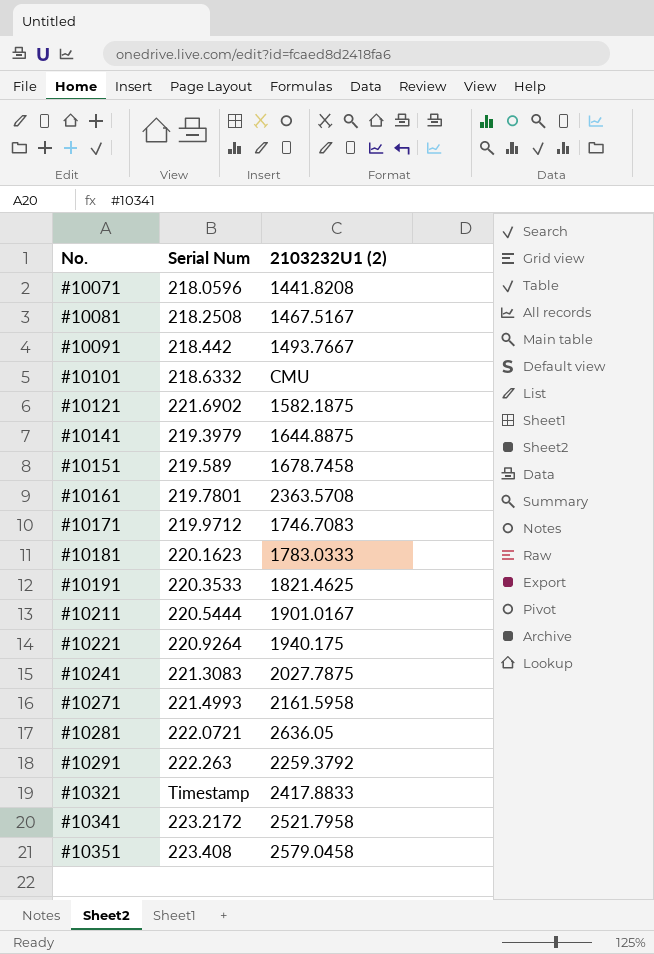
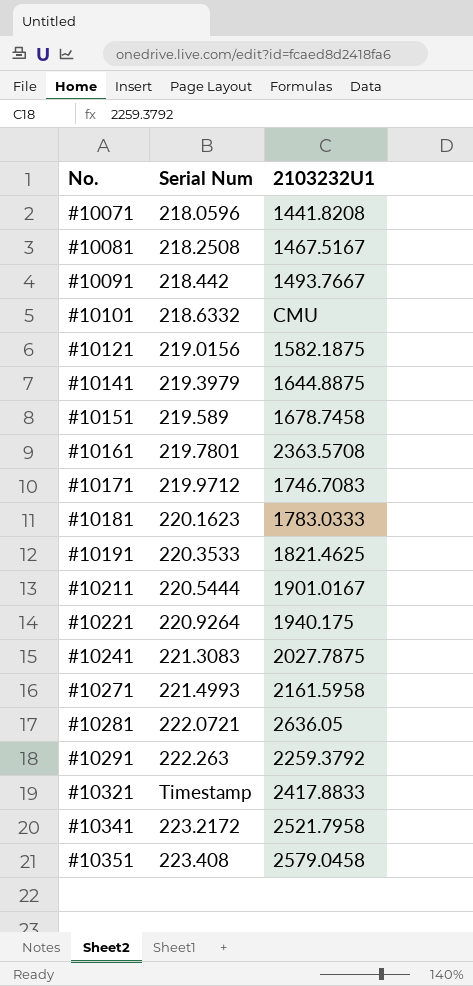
column name: 2103232U1 (2) -> 2103232U1
#10121 | Serial Num: 221.6902 -> 219.0156

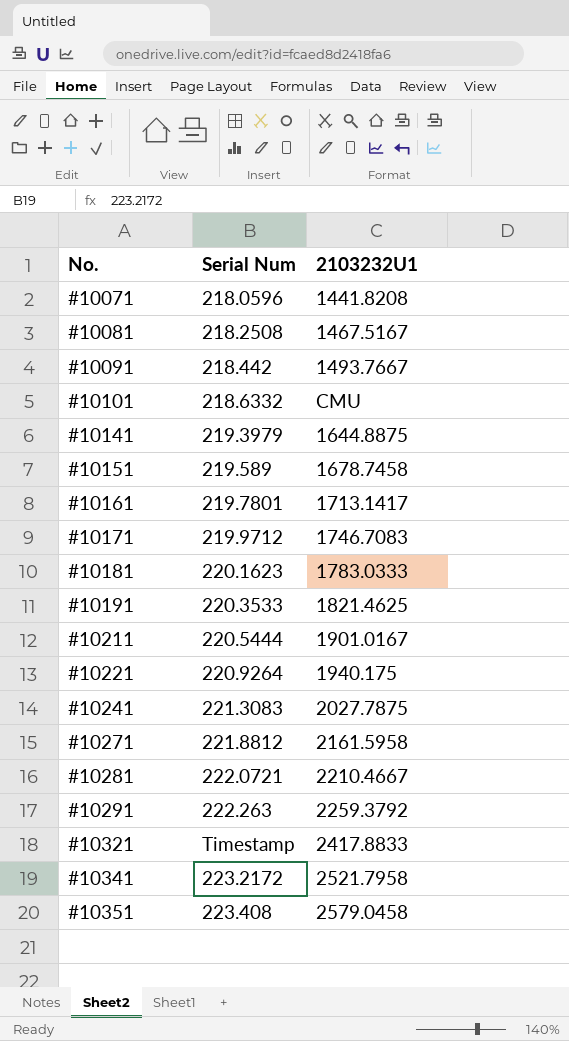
row #10121: 219.0156 | 1582.1875 -> none
#10161 | 2103232U1: 2363.5708 -> 1713.1417
#10271 | Serial Num: 221.4993 -> 221.8812
#10281 | 2103232U1: 2636.05 -> 2210.4667

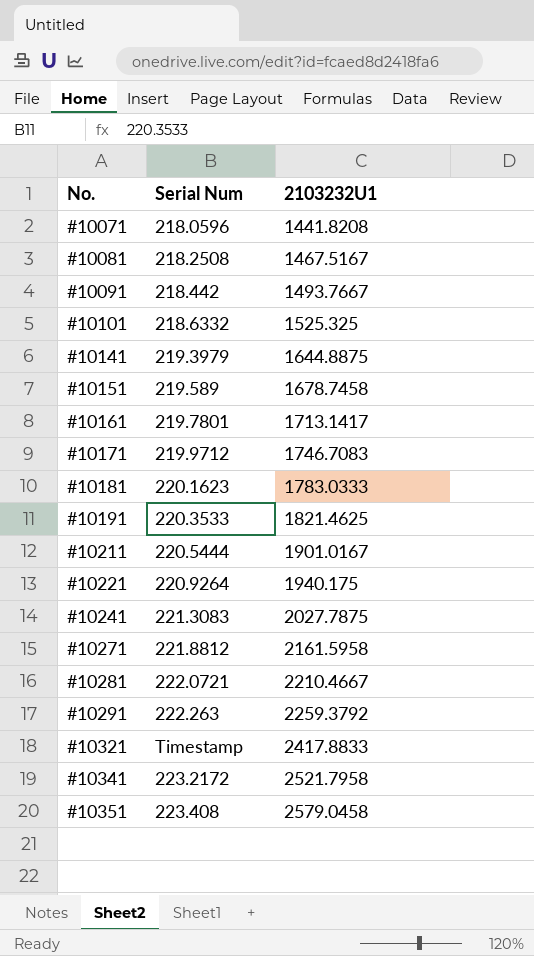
#10101 | 2103232U1: CMU -> 1525.325

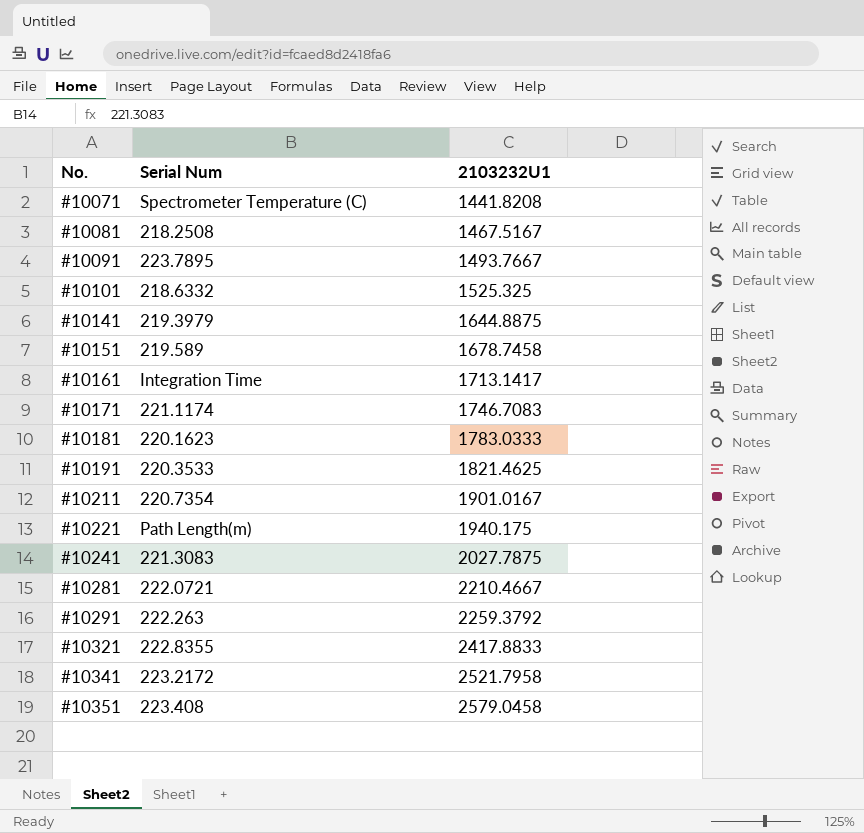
row #10271: 221.8812 | 2161.5958 -> none
#10071 | Serial Num: 218.0596 -> Spectrometer Temperature (C)
#10091 | Serial Num: 218.442 -> 223.7895
#10161 | Serial Num: 219.7801 -> Integration Time
#10171 | Serial Num: 219.9712 -> 221.1174
#10211 | Serial Num: 220.5444 -> 220.7354
#10221 | Serial Num: 220.9264 -> Path Length(m)
#10321 | Serial Num: Timestamp -> 222.8355

